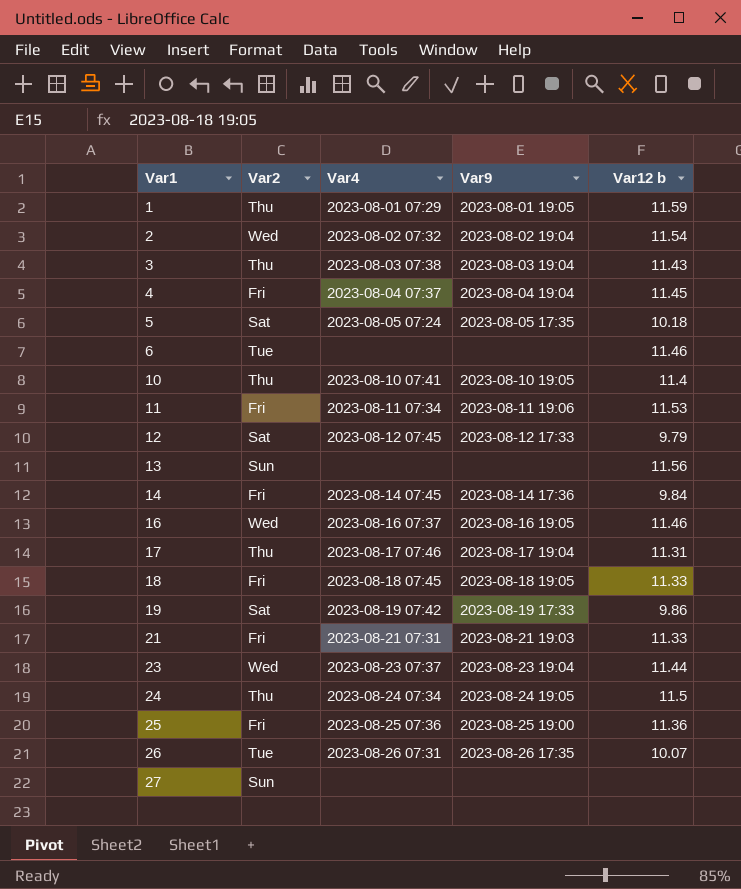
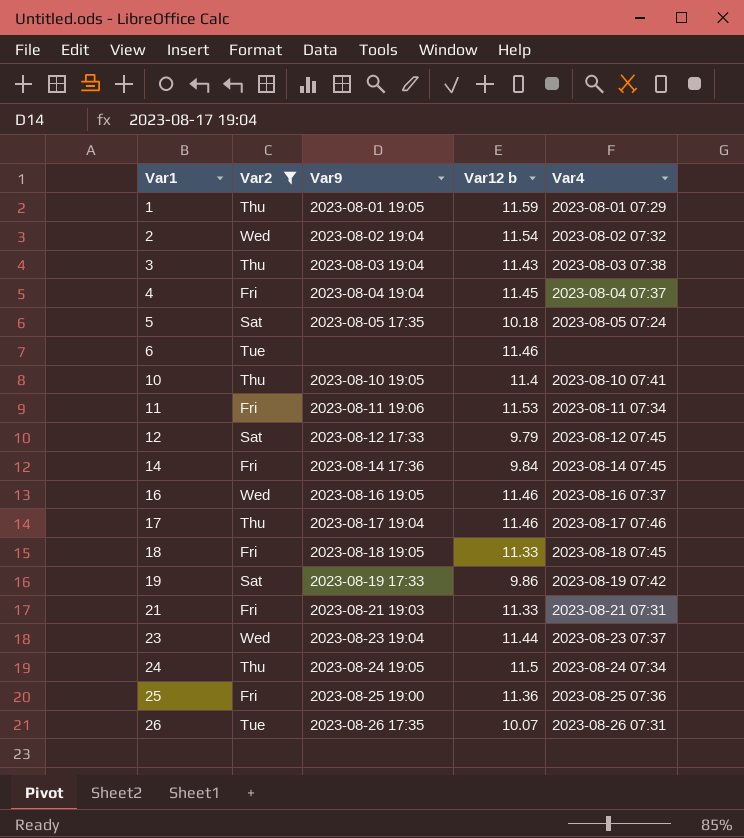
filter: none -> Var2 != Sun
column Var4 | position: 3 -> 5
17 | Var12 b: 11.31 -> 11.46

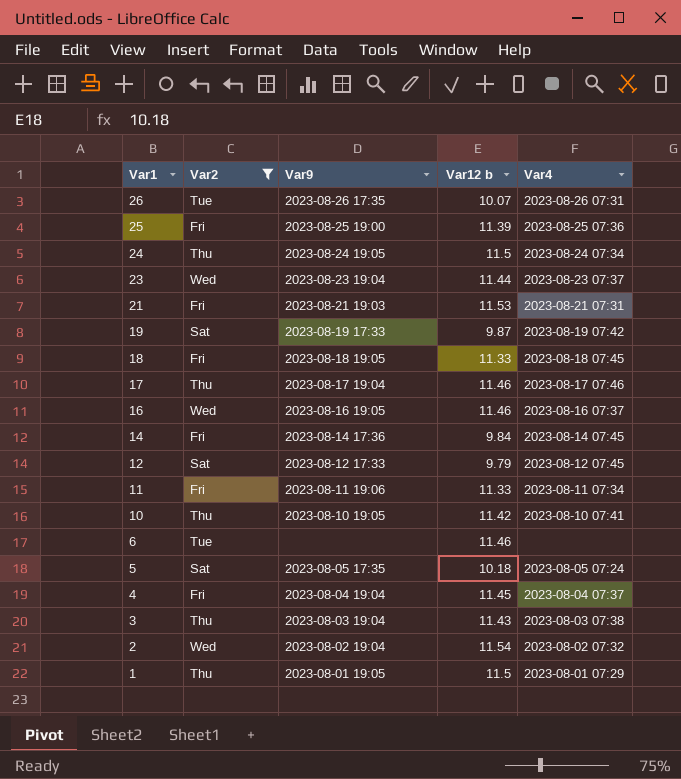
row order: Var1 ascending -> Var1 descending
25 | Var12 b: 11.36 -> 11.39
21 | Var12 b: 11.33 -> 11.53
19 | Var12 b: 9.86 -> 9.87
11 | Var12 b: 11.53 -> 11.33
10 | Var12 b: 11.4 -> 11.42
1 | Var12 b: 11.59 -> 11.5

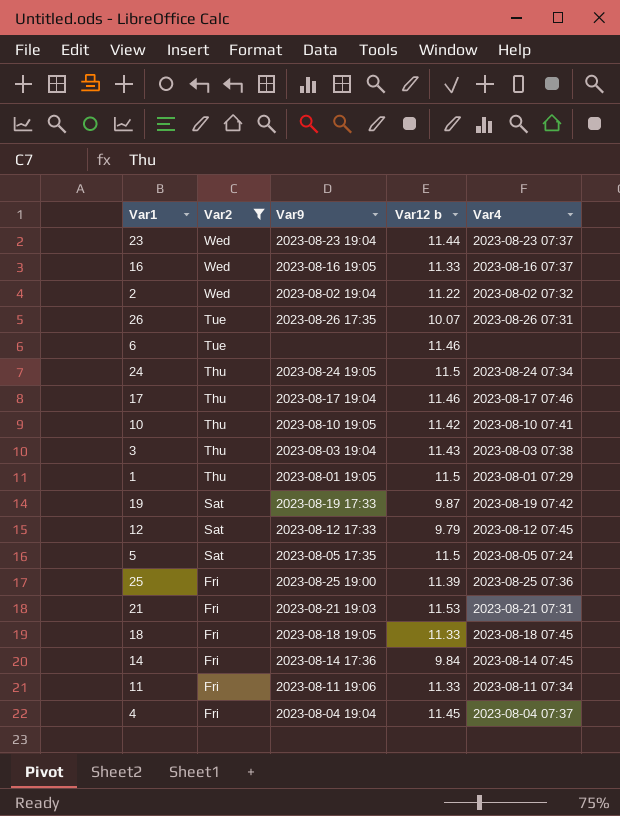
row order: Var1 descending -> Var2 descending
16 | Var12 b: 11.46 -> 11.33
2 | Var12 b: 11.54 -> 11.22
5 | Var12 b: 10.18 -> 11.5

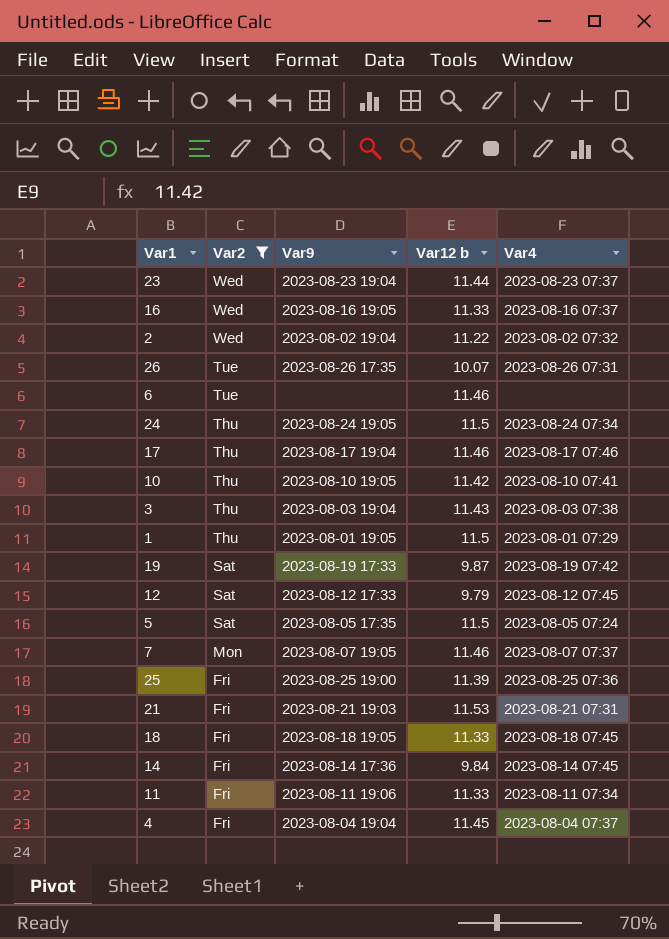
row 7: none -> Mon | 2023-08-07 19:05 | 11.46 | 2023-08-07 07:37

